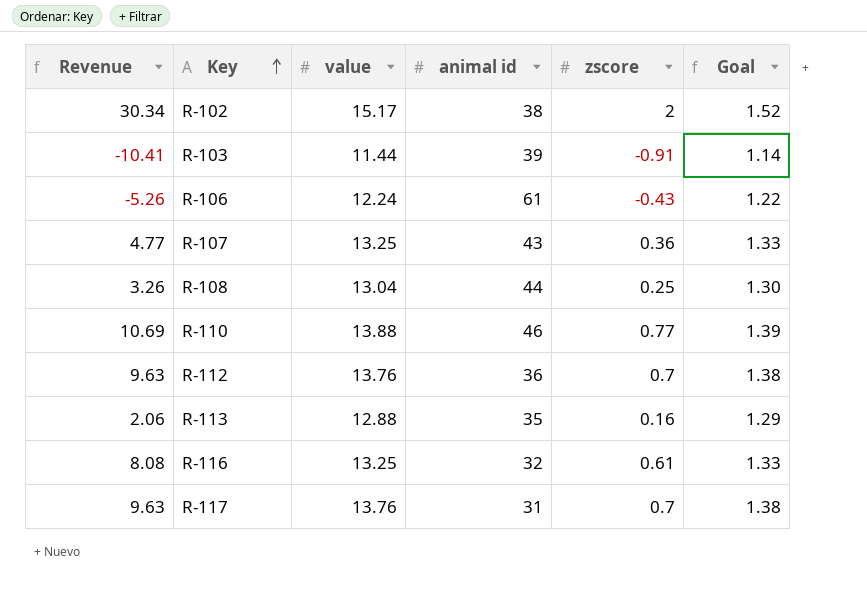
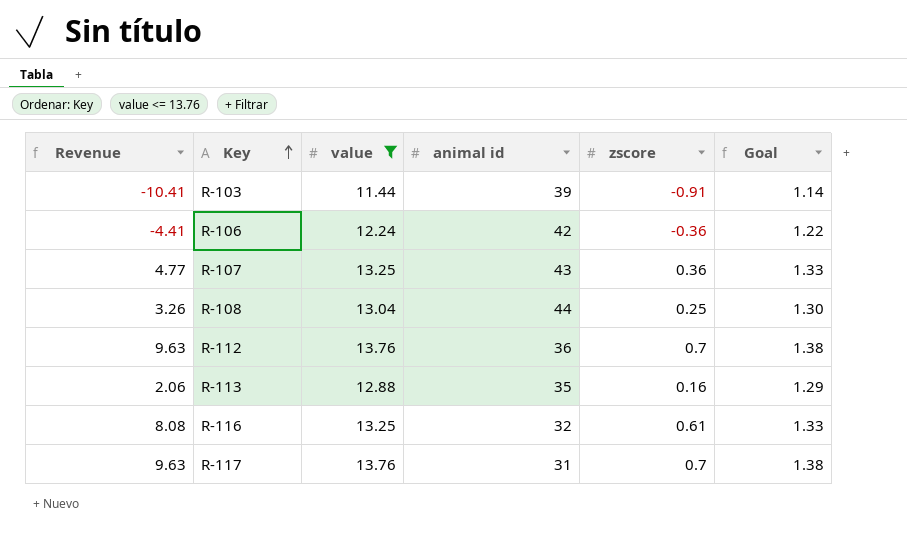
filter: none -> value <= 13.76
R-106 | Revenue: -5.26 -> -4.41
R-106 | animal id: 61 -> 42
R-106 | zscore: -0.43 -> -0.36

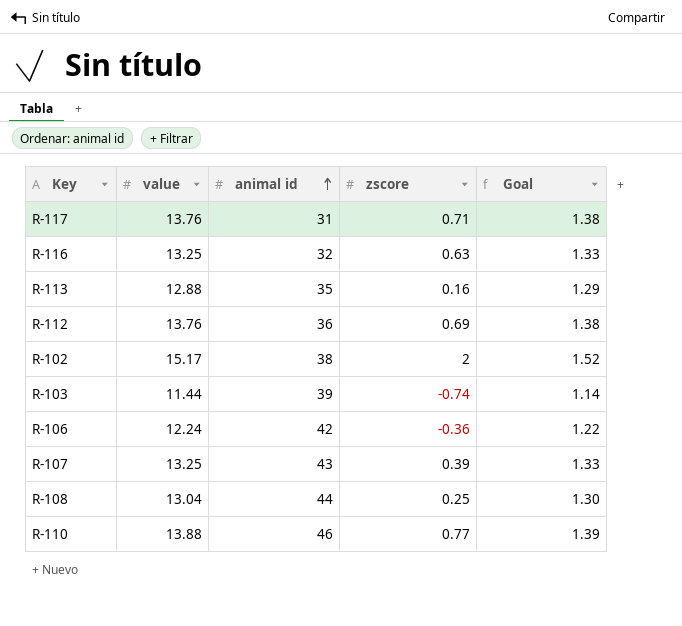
filter: value <= 13.76 -> none
row order: Key ascending -> animal id ascending
column Revenue | formula: [value] * [zscore] -> none
R-117 | zscore: 0.7 -> 0.71
R-116 | zscore: 0.61 -> 0.63
R-112 | zscore: 0.7 -> 0.69
R-103 | zscore: -0.91 -> -0.74
R-107 | zscore: 0.36 -> 0.39

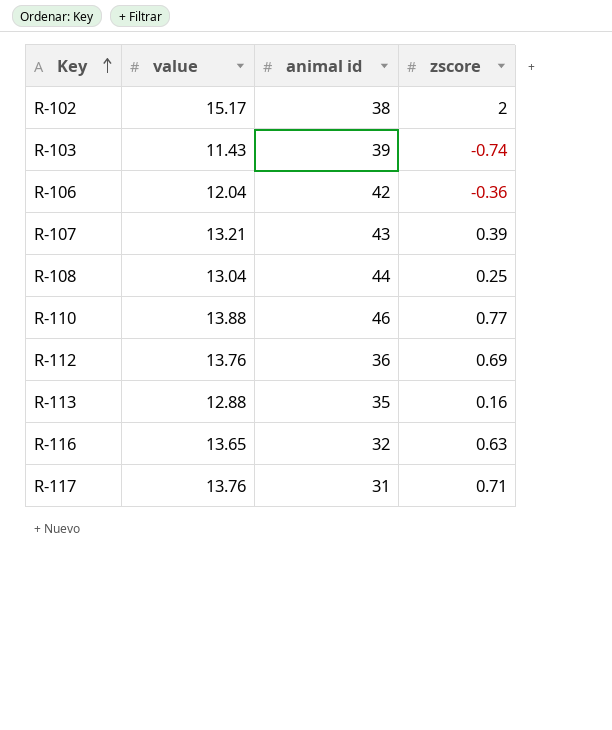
row order: animal id ascending -> Key ascending
column Goal | formula: [value] * 0.1 -> none
R-103 | value: 11.44 -> 11.43
R-106 | value: 12.24 -> 12.04
R-107 | value: 13.25 -> 13.21
R-116 | value: 13.25 -> 13.65

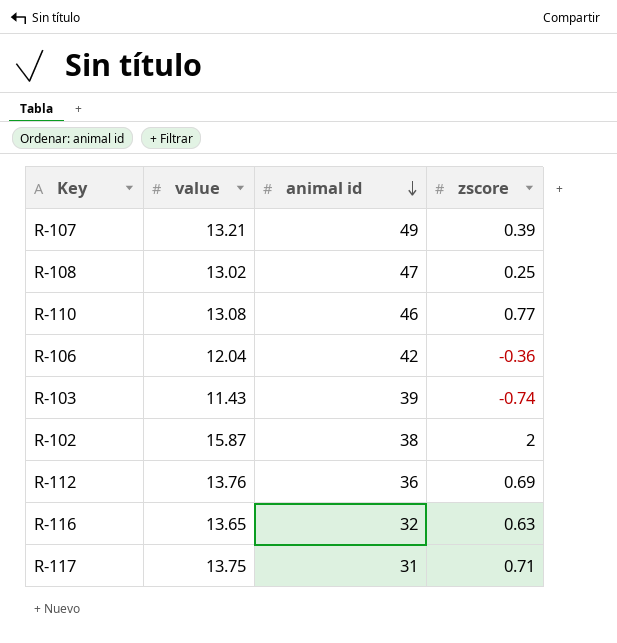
row order: Key ascending -> animal id descending
row R-113: 12.88 | 35 | 0.16 -> none
R-107 | animal id: 43 -> 49
R-108 | value: 13.04 -> 13.02
R-108 | animal id: 44 -> 47
R-110 | value: 13.88 -> 13.08
R-102 | value: 15.17 -> 15.87
R-117 | value: 13.76 -> 13.75

